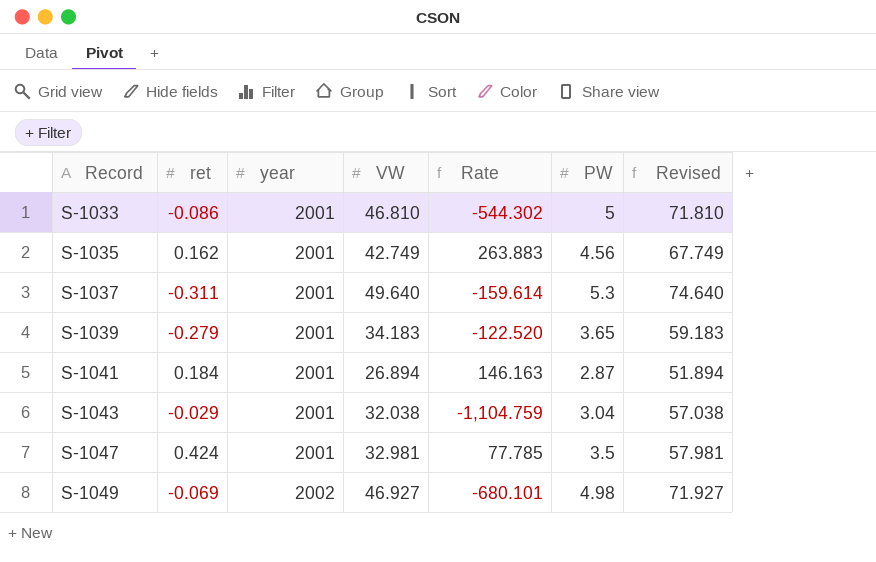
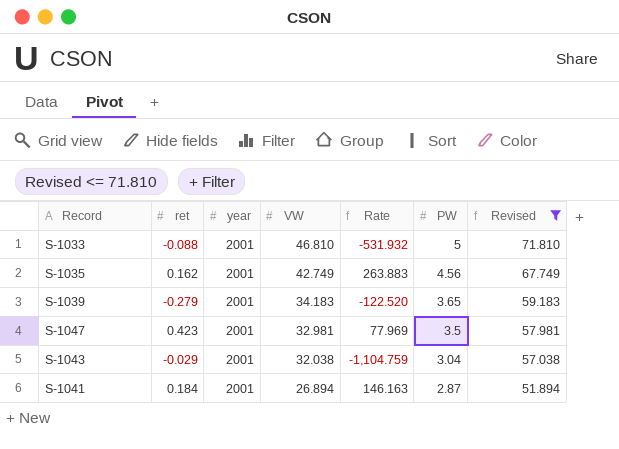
filter: none -> Revised <= 71.810
row order: Record ascending -> VW descending
S-1033 | ret: -0.086 -> -0.088
S-1033 | Rate: -544.302 -> -531.932
S-1047 | ret: 0.424 -> 0.423
S-1047 | Rate: 77.785 -> 77.969

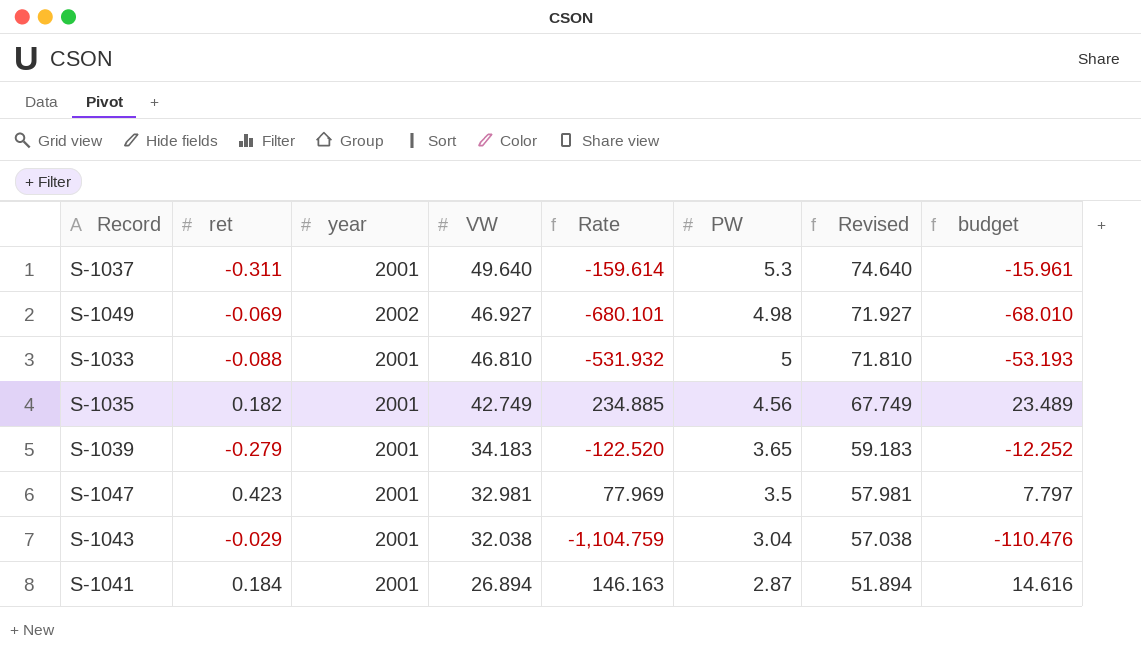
filter: Revised <= 71.810 -> none
column budget | formula: none -> [Rate] * 0.1
S-1035 | ret: 0.162 -> 0.182
S-1035 | Rate: 263.883 -> 234.885

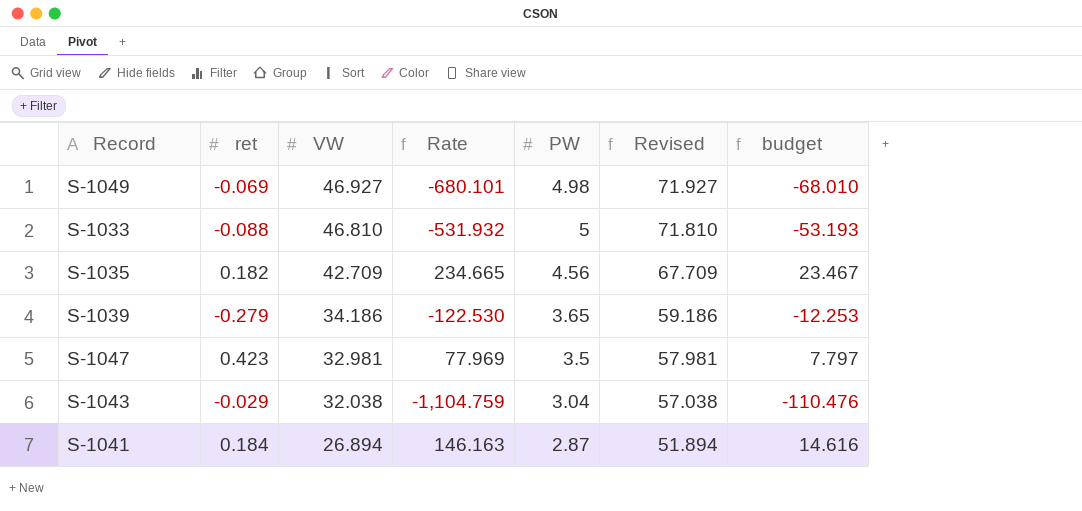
column year | position: 3 -> none
row S-1037: -0.311 | 2001 | 49.640 | -159.614 | 5.3 | 74.640 | -15.961 -> none
S-1035 | VW: 42.749 -> 42.709
S-1035 | Rate: 234.885 -> 234.665
S-1035 | Revised: 67.749 -> 67.709
S-1035 | budget: 23.489 -> 23.467
S-1039 | VW: 34.183 -> 34.186
S-1039 | Rate: -122.520 -> -122.530
S-1039 | Revised: 59.183 -> 59.186
S-1039 | budget: -12.252 -> -12.253

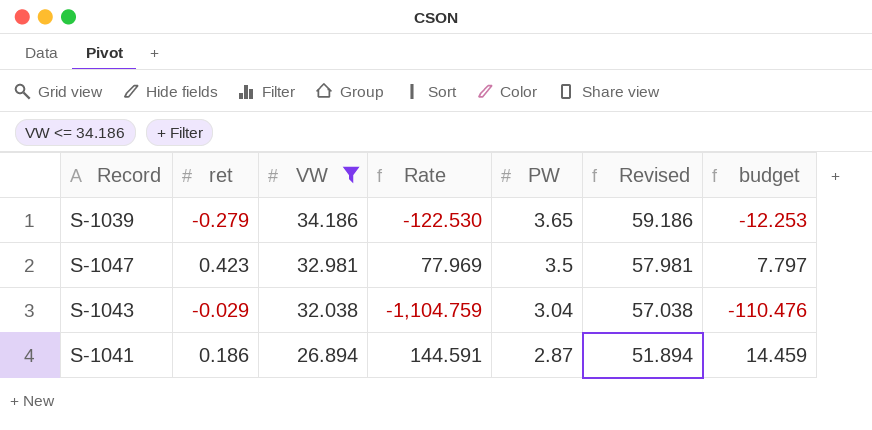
filter: none -> VW <= 34.186
S-1041 | ret: 0.184 -> 0.186
S-1041 | Rate: 146.163 -> 144.591
S-1041 | budget: 14.616 -> 14.459

